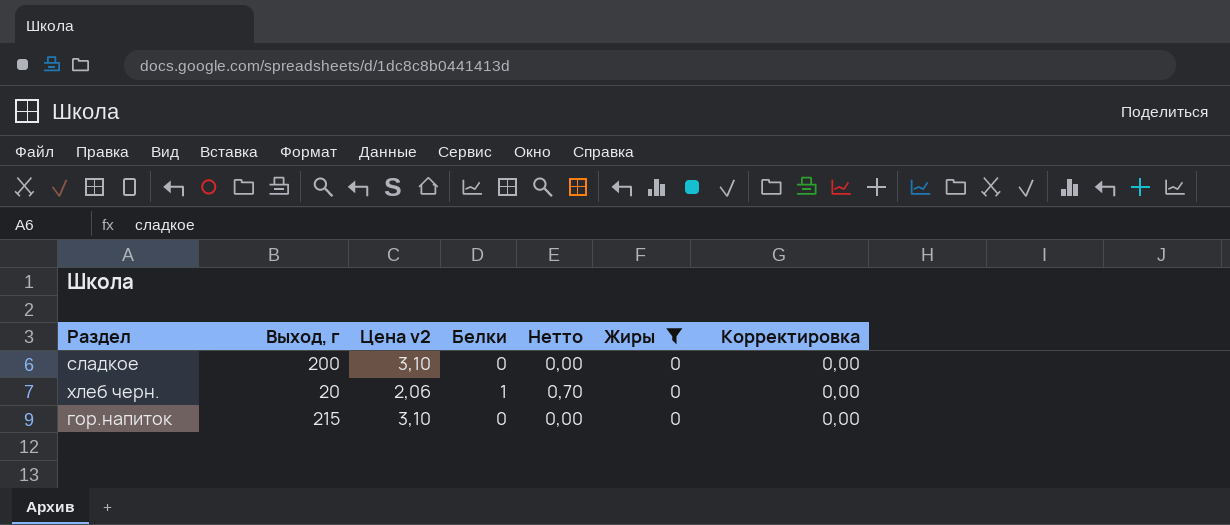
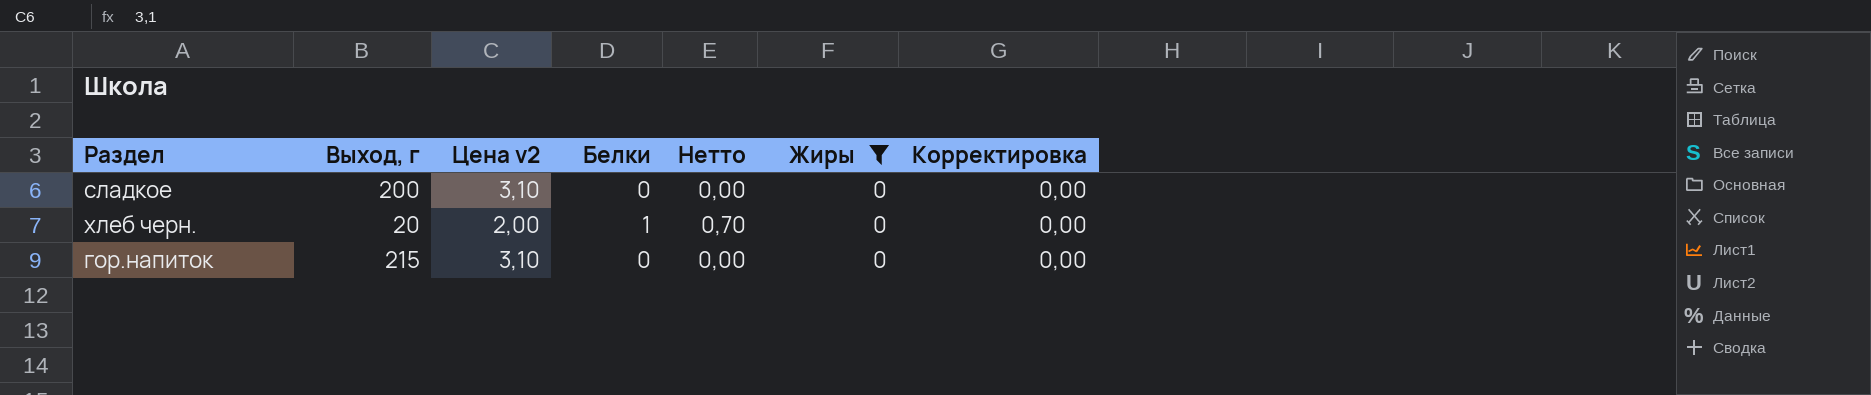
хлеб черн. | Цена v2: 2,06 -> 2,00

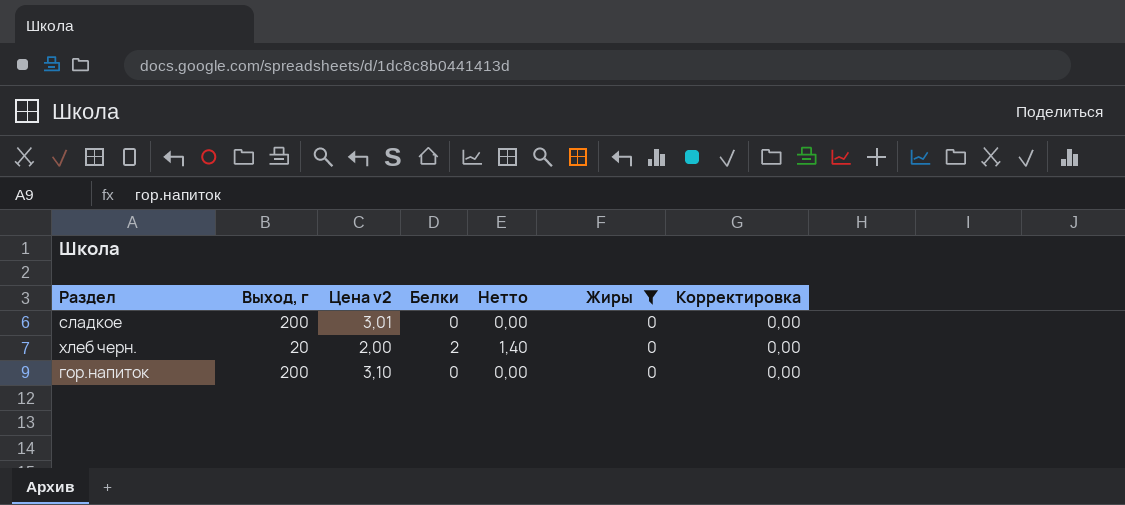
сладкое | Цена v2: 3,10 -> 3,01
хлеб черн. | Белки: 1 -> 2
хлеб черн. | Нетто: 0,70 -> 1,40
гор.напиток | Выход, г: 215 -> 200

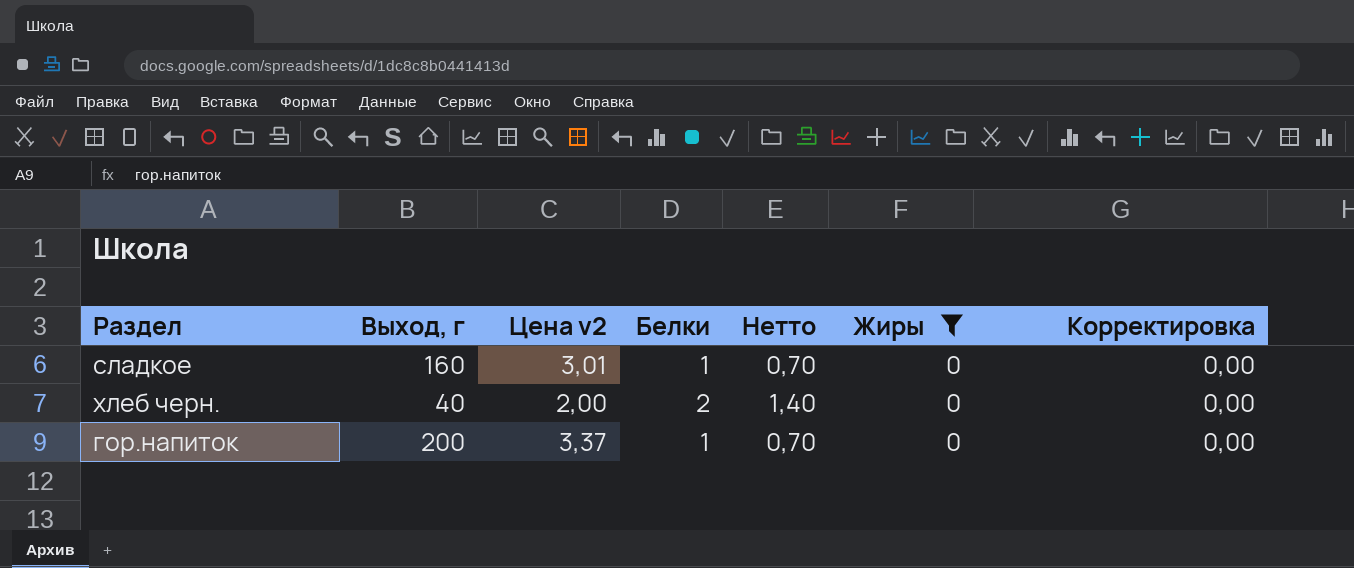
сладкое | Выход, г: 200 -> 160
сладкое | Белки: 0 -> 1
сладкое | Нетто: 0,00 -> 0,70
хлеб черн. | Выход, г: 20 -> 40
гор.напиток | Цена v2: 3,10 -> 3,37
гор.напиток | Белки: 0 -> 1
гор.напиток | Нетто: 0,00 -> 0,70

